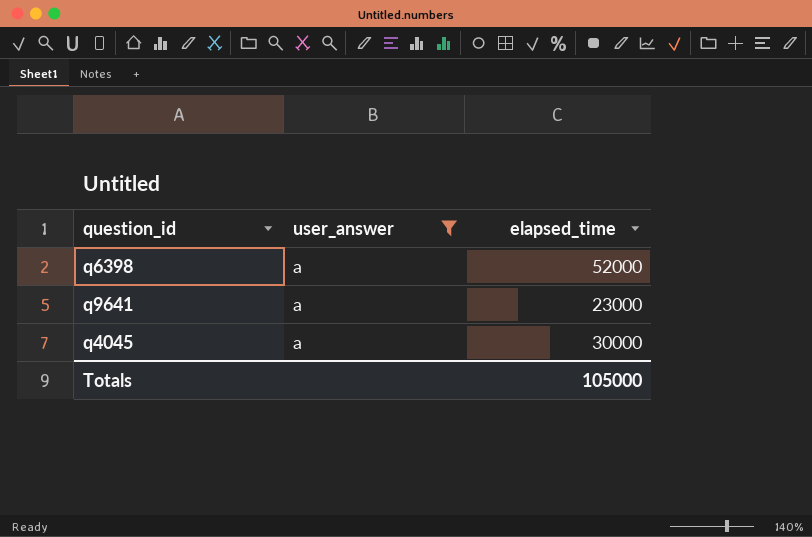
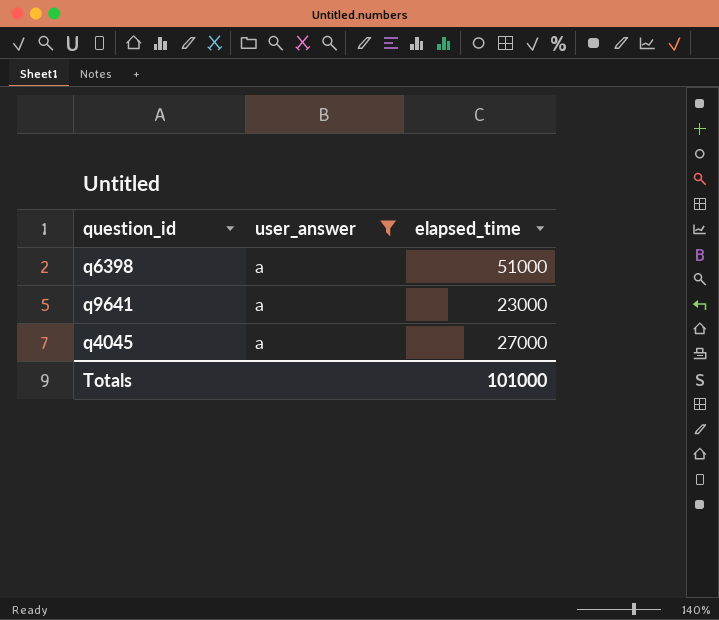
q6398 | elapsed_time: 52000 -> 51000
q4045 | elapsed_time: 30000 -> 27000
Totals | elapsed_time: 105000 -> 101000

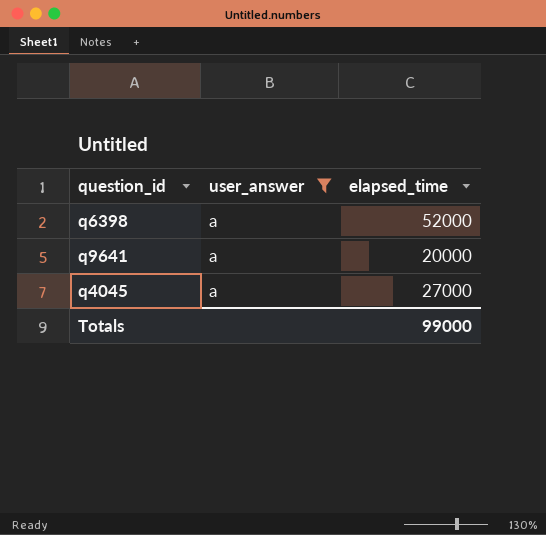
q6398 | elapsed_time: 51000 -> 52000
q9641 | elapsed_time: 23000 -> 20000
Totals | elapsed_time: 101000 -> 99000

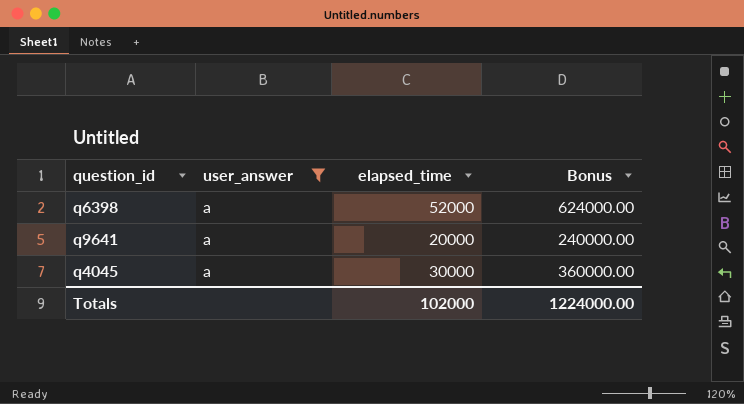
column Bonus | formula: none -> [elapsed_time] * 12
q4045 | elapsed_time: 27000 -> 30000
Totals | elapsed_time: 99000 -> 102000

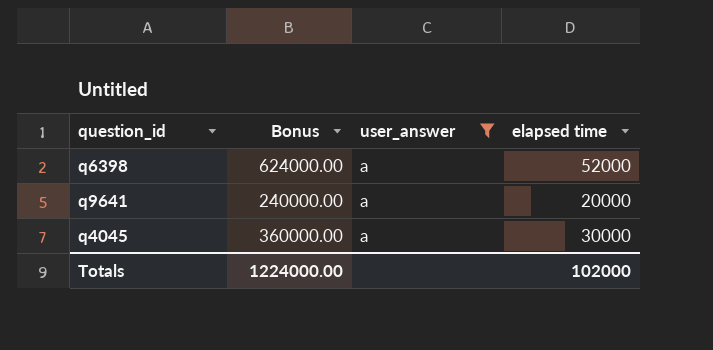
column Bonus | position: 4 -> 2
column name: elapsed_time -> elapsed time

